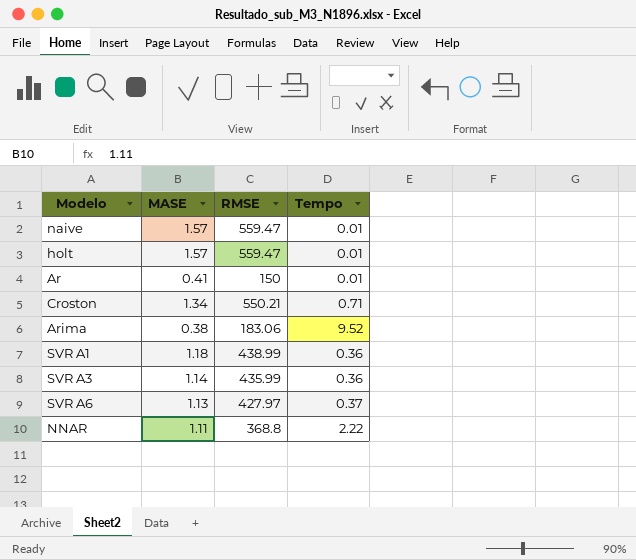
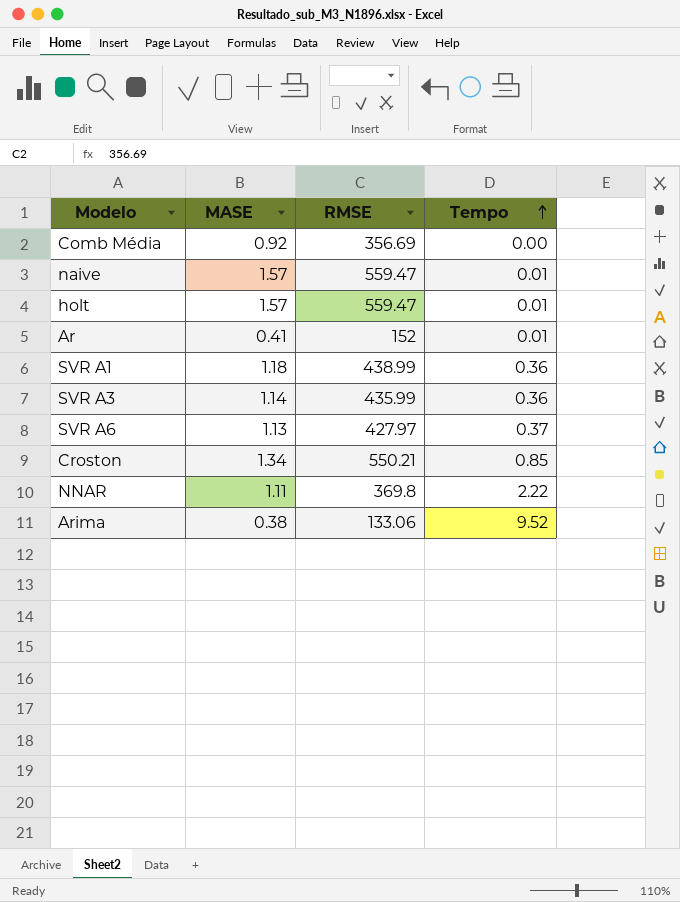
row order: none -> Tempo ascending
row Comb Média: none -> 0.92 | 356.69 | 0.00
Ar | RMSE: 150 -> 152
Croston | Tempo: 0.71 -> 0.85
NNAR | RMSE: 368.8 -> 369.8
Arima | RMSE: 183.06 -> 133.06

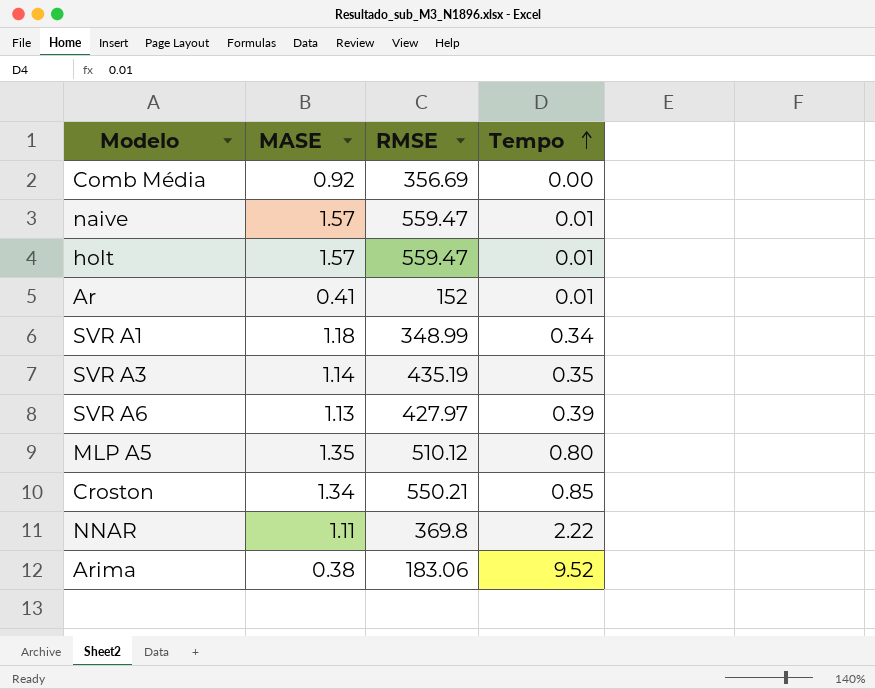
SVR A1 | RMSE: 438.99 -> 348.99
SVR A1 | Tempo: 0.36 -> 0.34
SVR A3 | RMSE: 435.99 -> 435.19
SVR A3 | Tempo: 0.36 -> 0.35
SVR A6 | Tempo: 0.37 -> 0.39
row MLP A5: none -> 1.35 | 510.12 | 0.80
Arima | RMSE: 133.06 -> 183.06

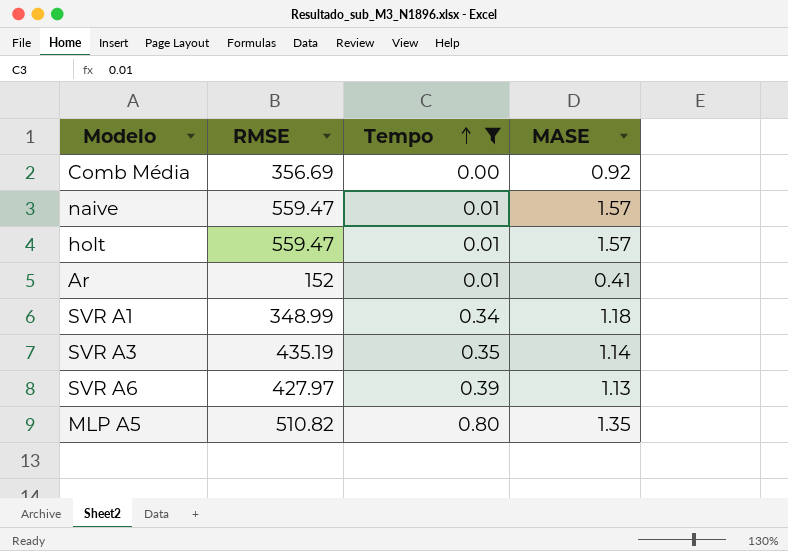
filter: none -> Tempo <= 0.80
column MASE | position: 2 -> 4
MLP A5 | RMSE: 510.12 -> 510.82

